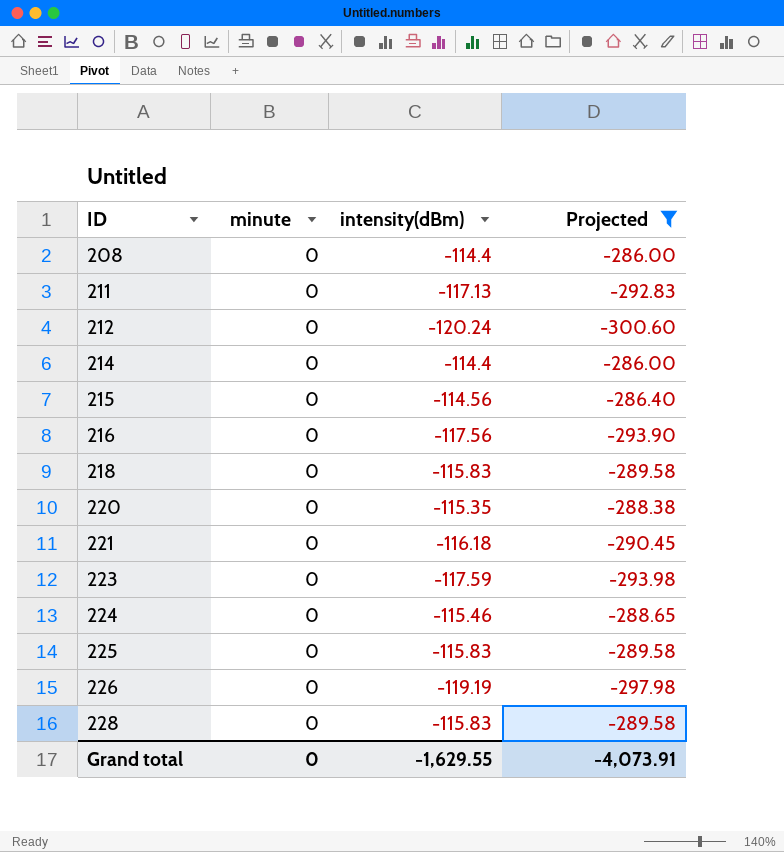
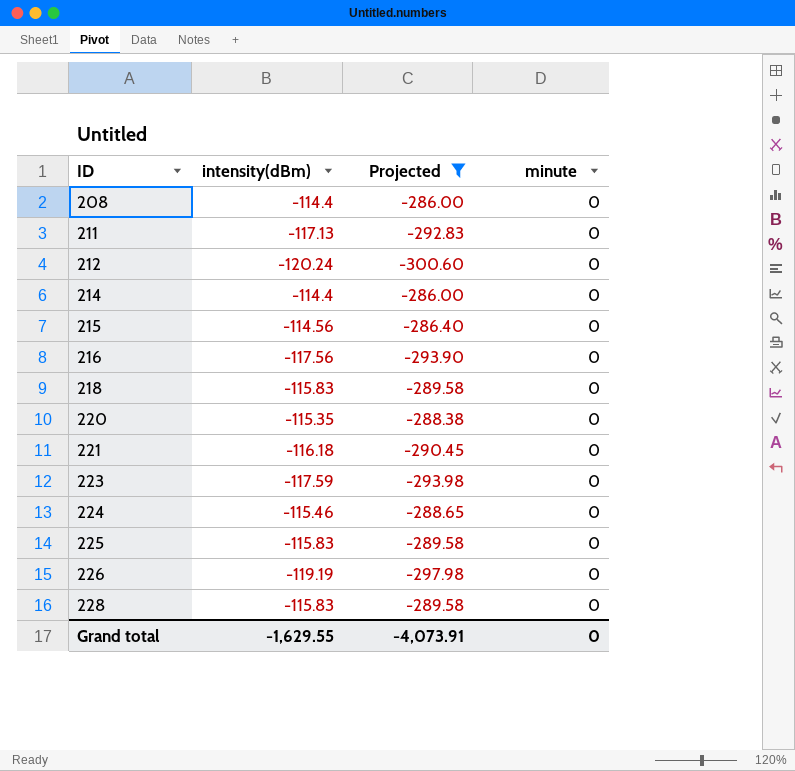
column minute | position: 2 -> 4

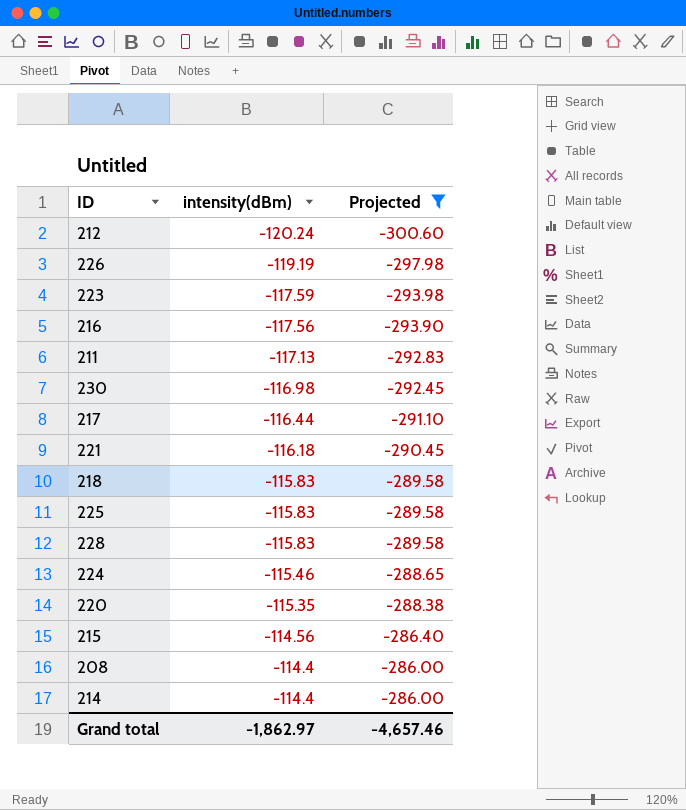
row order: ID ascending -> intensity(dBm) ascending
column minute | position: 4 -> none
row 230: none -> -116.98 | -292.45
row 217: none -> -116.44 | -291.10
Grand total | intensity(dBm): -1,629.55 -> -1,862.97
Grand total | Projected: -4,073.91 -> -4,657.46

